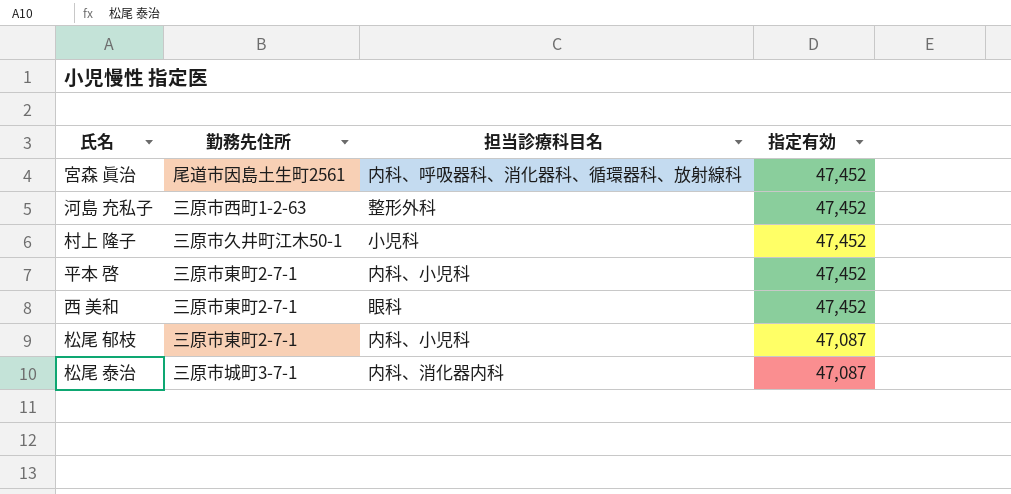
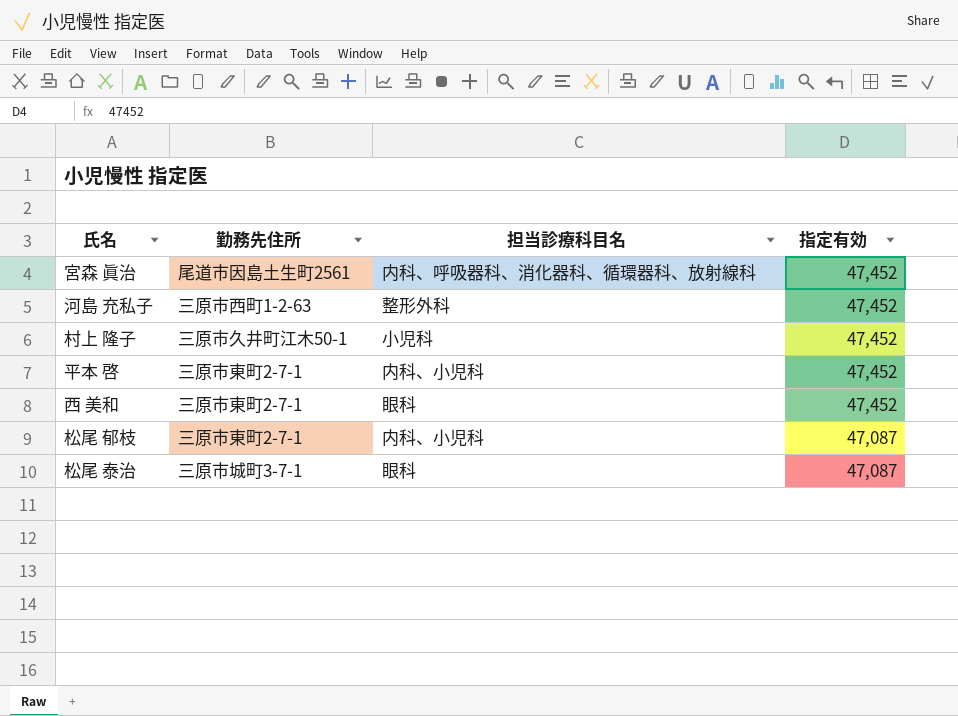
松尾 泰治 | 担当診療科目名: 内科、消化器内科 -> 眼科

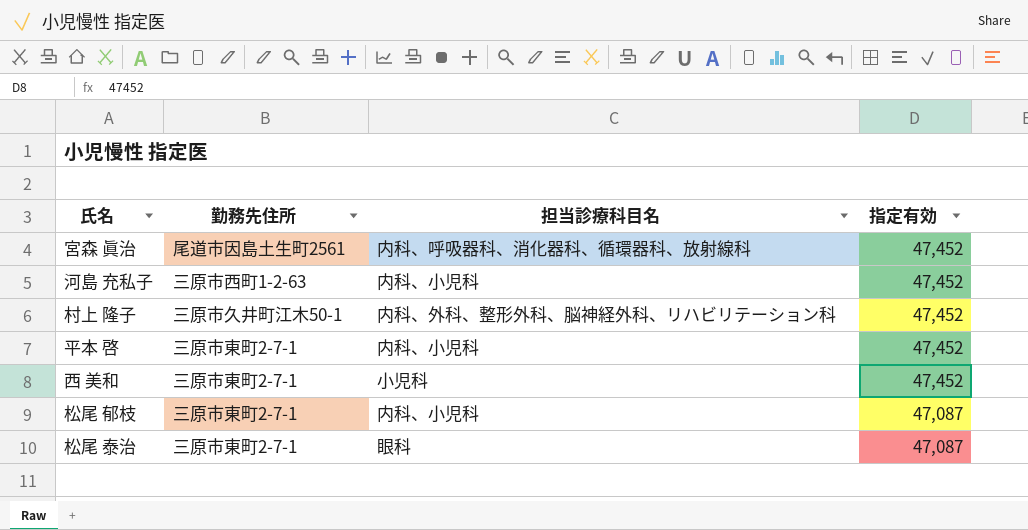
河島 充私子 | 担当診療科目名: 整形外科 -> 内科、小児科
村上 隆子 | 担当診療科目名: 小児科 -> 内科、外科、整形外科、脳神経外科、リハビリテーション科
西 美和 | 担当診療科目名: 眼科 -> 小児科
松尾 泰治 | 勤務先住所: 三原市城町3-7-1 -> 三原市東町2-7-1

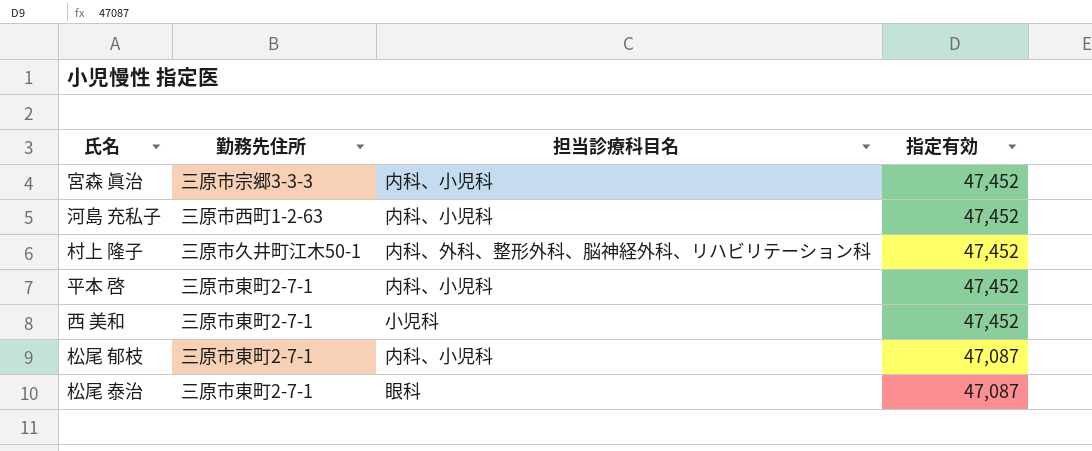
宮森 眞治 | 勤務先住所: 尾道市因島土生町2561 -> 三原市宗郷3-3-3
宮森 眞治 | 担当診療科目名: 内科、呼吸器科、消化器科、循環器科、放射線科 -> 内科、小児科

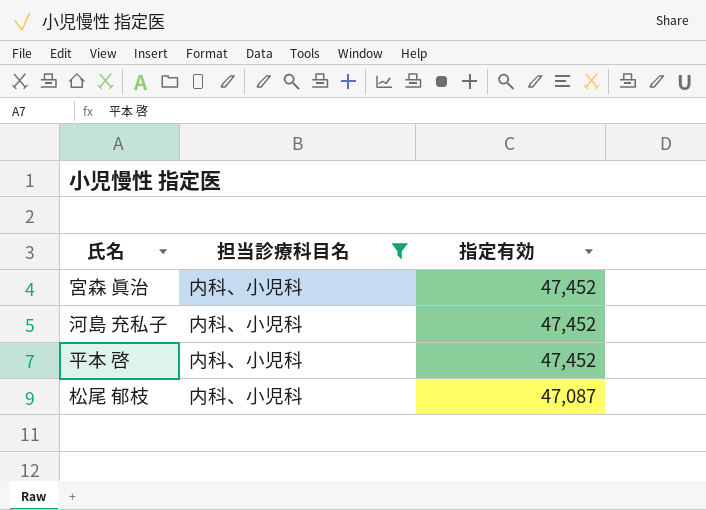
filter: none -> 担当診療科目名 = 内科、小児科
column 勤務先住所 | position: 2 -> none

